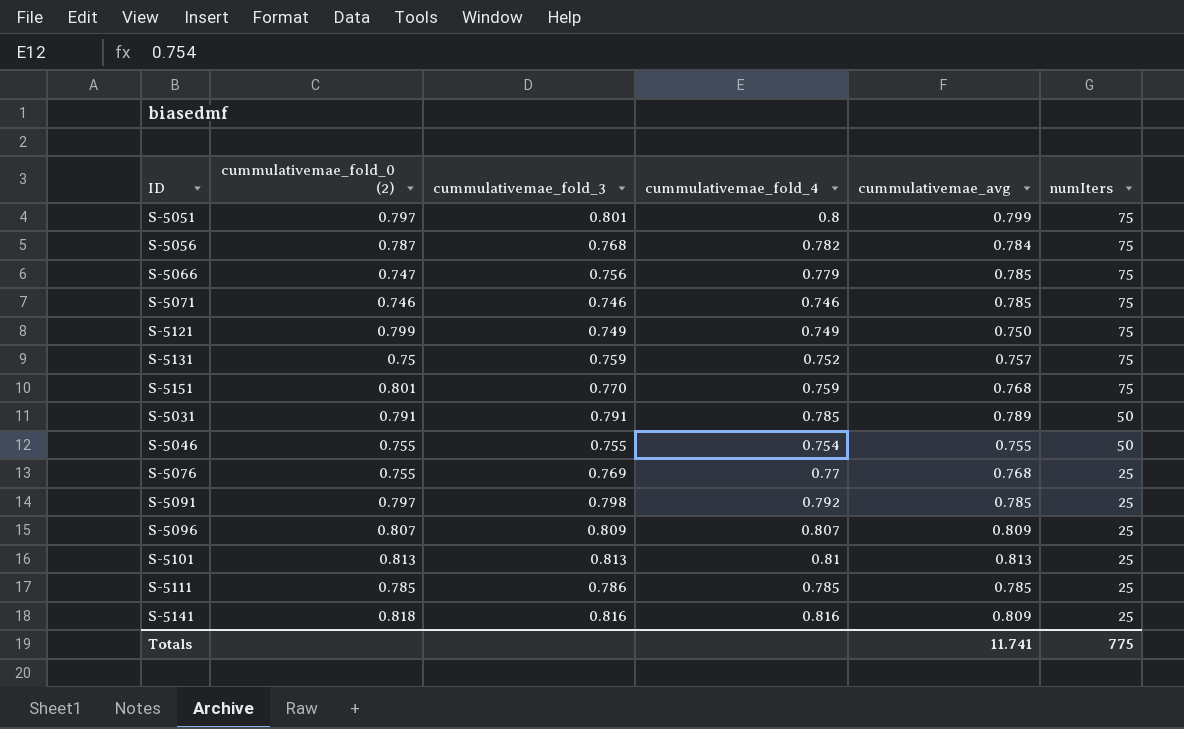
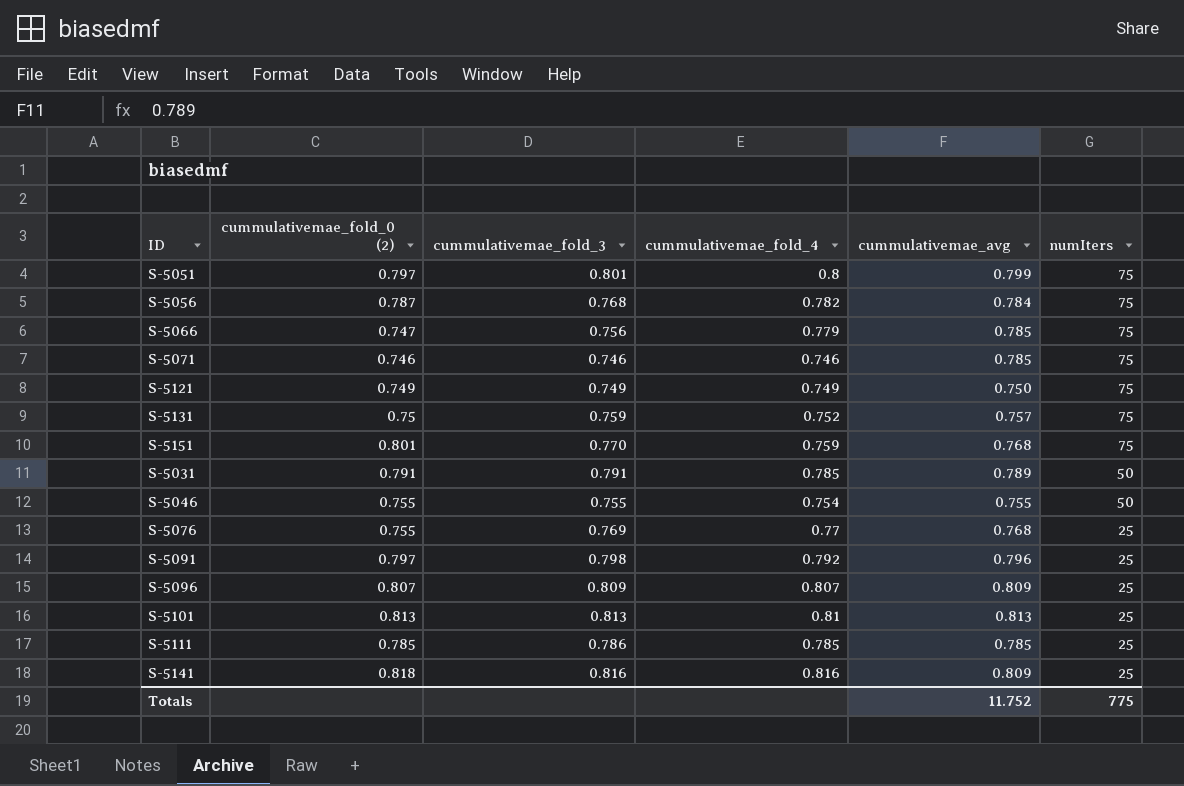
S-5121 | cummulativemae_fold_0 (2): 0.799 -> 0.749
S-5091 | cummulativemae_avg: 0.785 -> 0.796
Totals | cummulativemae_avg: 11.741 -> 11.752

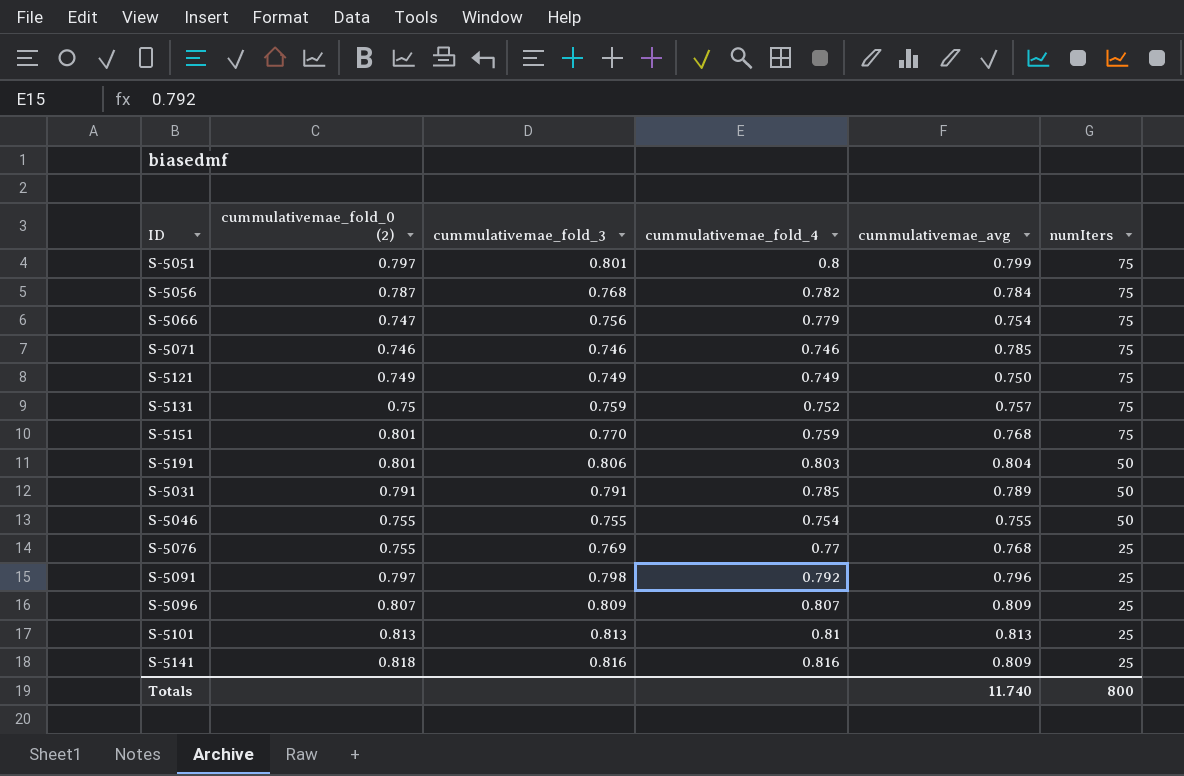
row S-5111: 0.785 | 0.786 | 0.785 | 0.785 | 25 -> none
S-5066 | cummulativemae_avg: 0.785 -> 0.754
row S-5191: none -> 0.801 | 0.806 | 0.803 | 0.804 | 50
Totals | cummulativemae_avg: 11.752 -> 11.740
Totals | numIters: 775 -> 800

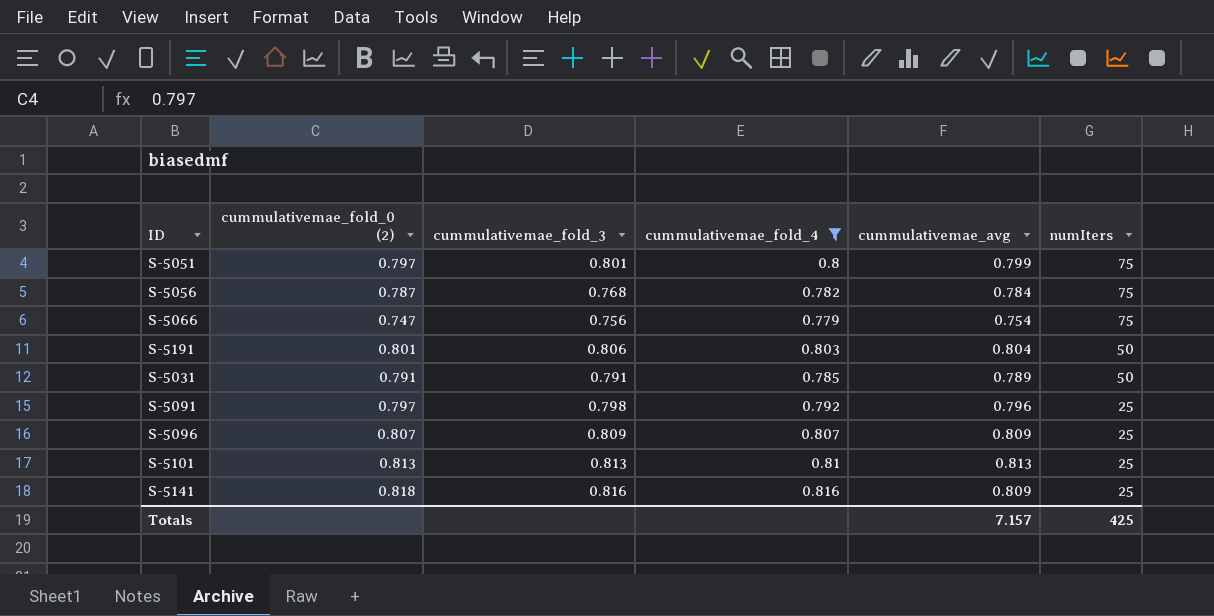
filter: none -> cummulativemae_fold_4 >= 0.779
Totals | cummulativemae_avg: 11.740 -> 7.157
Totals | numIters: 800 -> 425

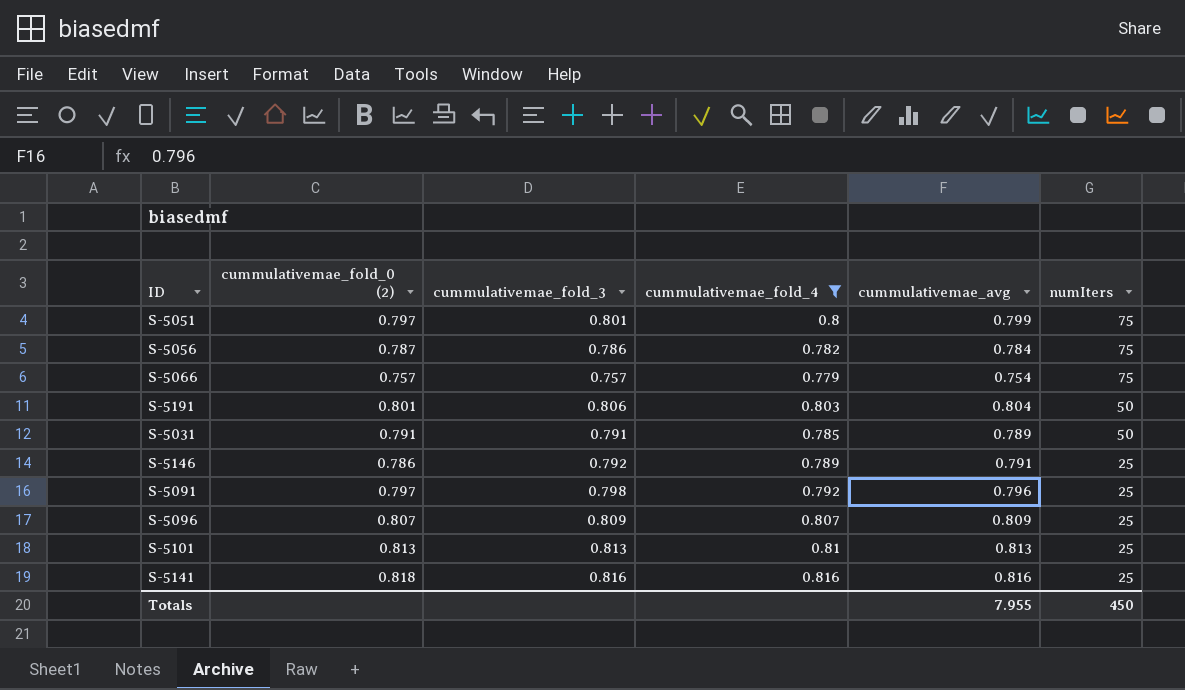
S-5056 | cummulativemae_fold_3: 0.768 -> 0.786
S-5066 | cummulativemae_fold_0 (2): 0.747 -> 0.757
S-5066 | cummulativemae_fold_3: 0.756 -> 0.757
row S-5146: none -> 0.786 | 0.792 | 0.789 | 0.791 | 25
S-5141 | cummulativemae_avg: 0.809 -> 0.816
Totals | cummulativemae_avg: 7.157 -> 7.955
Totals | numIters: 425 -> 450

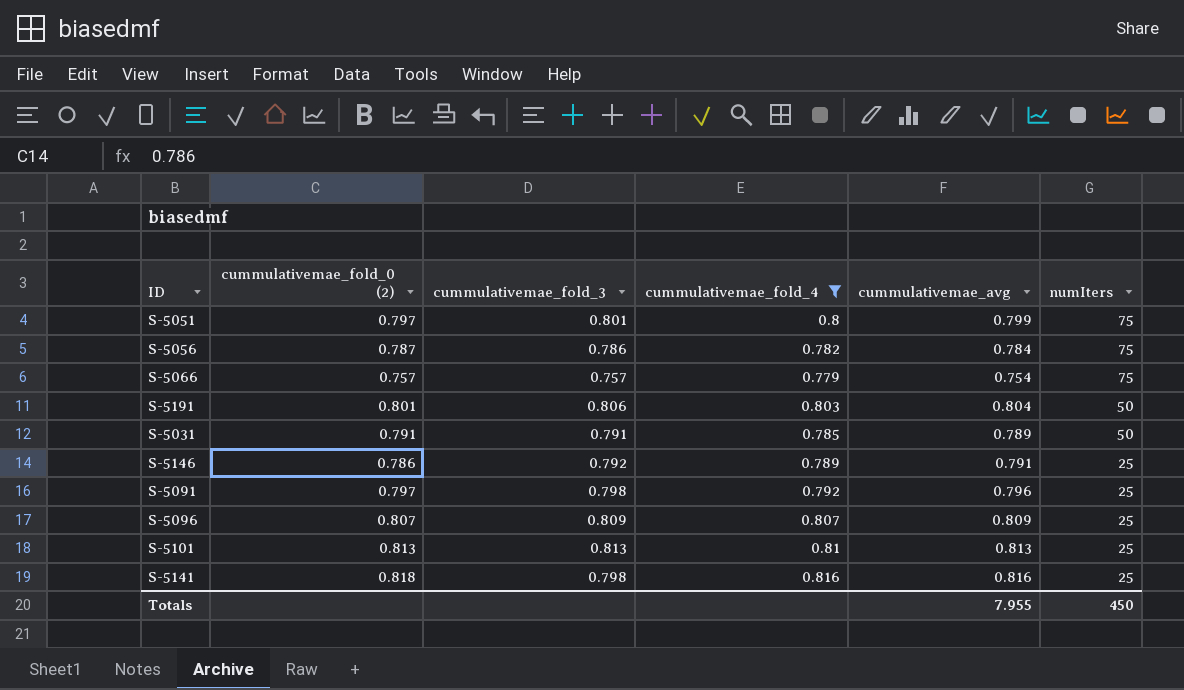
S-5141 | cummulativemae_fold_3: 0.816 -> 0.798

